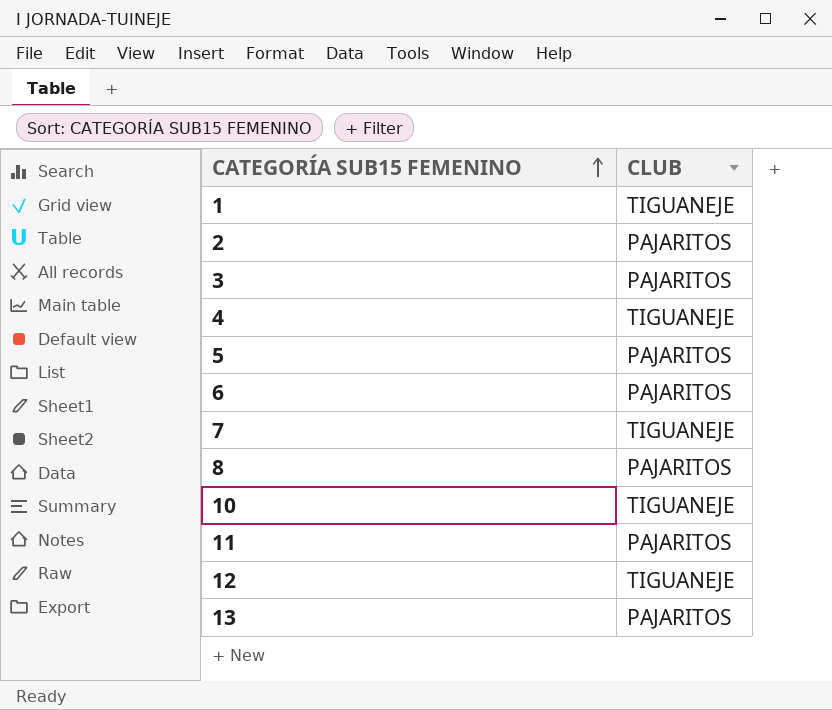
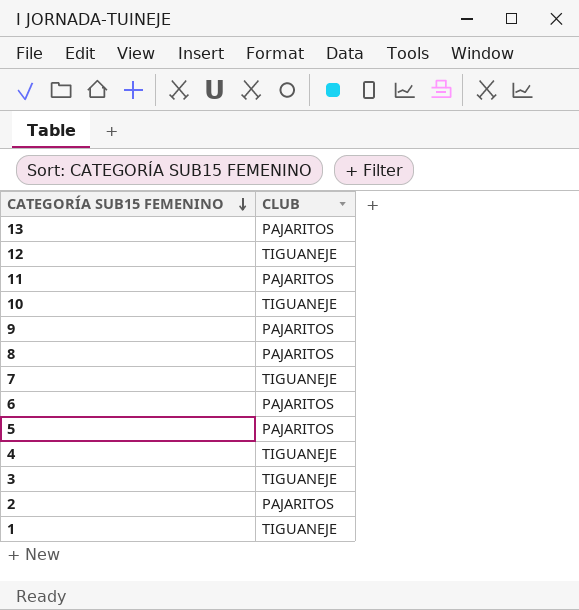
row order: CATEGORÍA SUB15 FEMENINO ascending -> CATEGORÍA SUB15 FEMENINO descending
row 9: none -> PAJARITOS
3 | CLUB: PAJARITOS -> TIGUANEJE

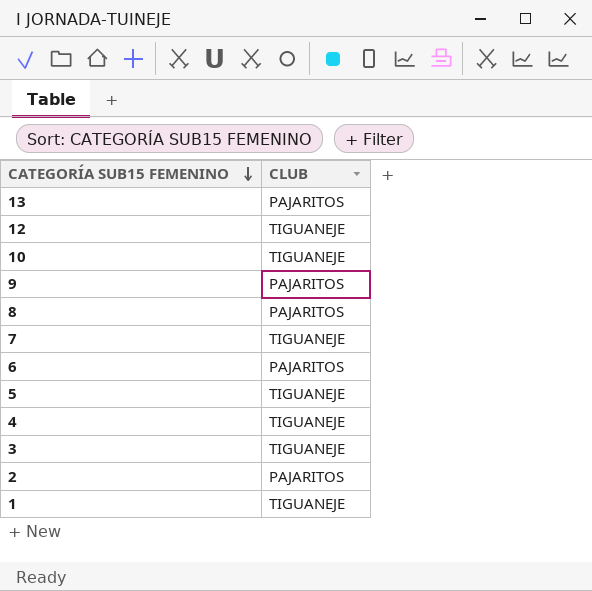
row 11: PAJARITOS -> none
5 | CLUB: PAJARITOS -> TIGUANEJE

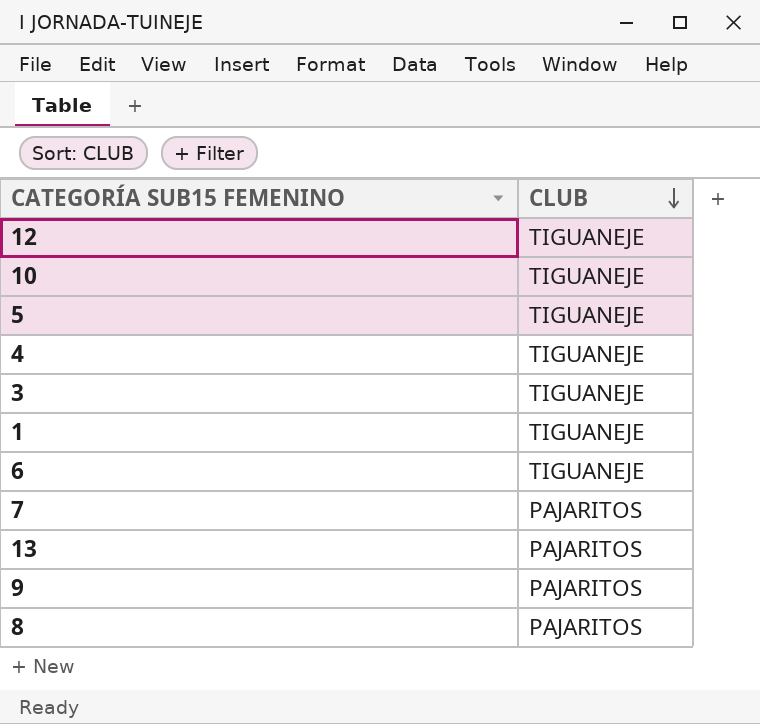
row order: CATEGORÍA SUB15 FEMENINO descending -> CLUB descending
row 2: PAJARITOS -> none
6 | CLUB: PAJARITOS -> TIGUANEJE
7 | CLUB: TIGUANEJE -> PAJARITOS

